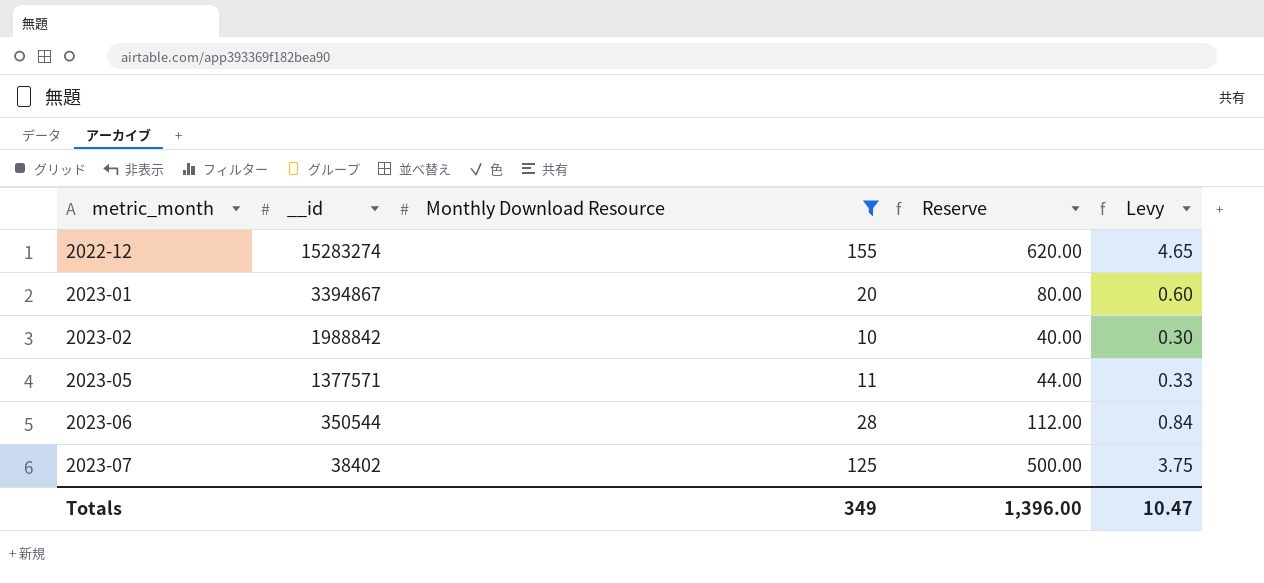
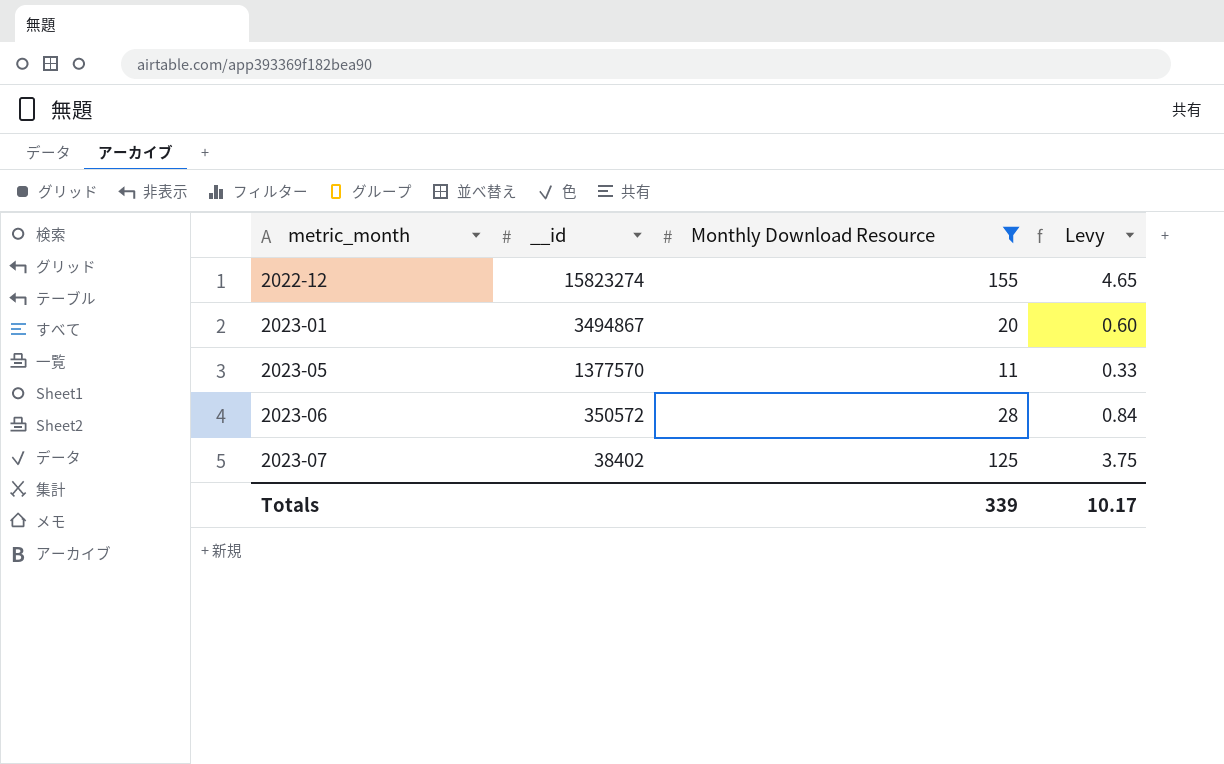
column Reserve | formula: [Monthly Download Resource] * 4 -> none
row 2023-02: 1988842 | 10 | 40.00 | 0.30 -> none
2022-12 | __id: 15283274 -> 15823274
2023-01 | __id: 3394867 -> 3494867
2023-05 | __id: 1377571 -> 1377570
2023-06 | __id: 350544 -> 350572
Totals | Monthly Download Resource: 349 -> 339
Totals | Levy: 10.47 -> 10.17

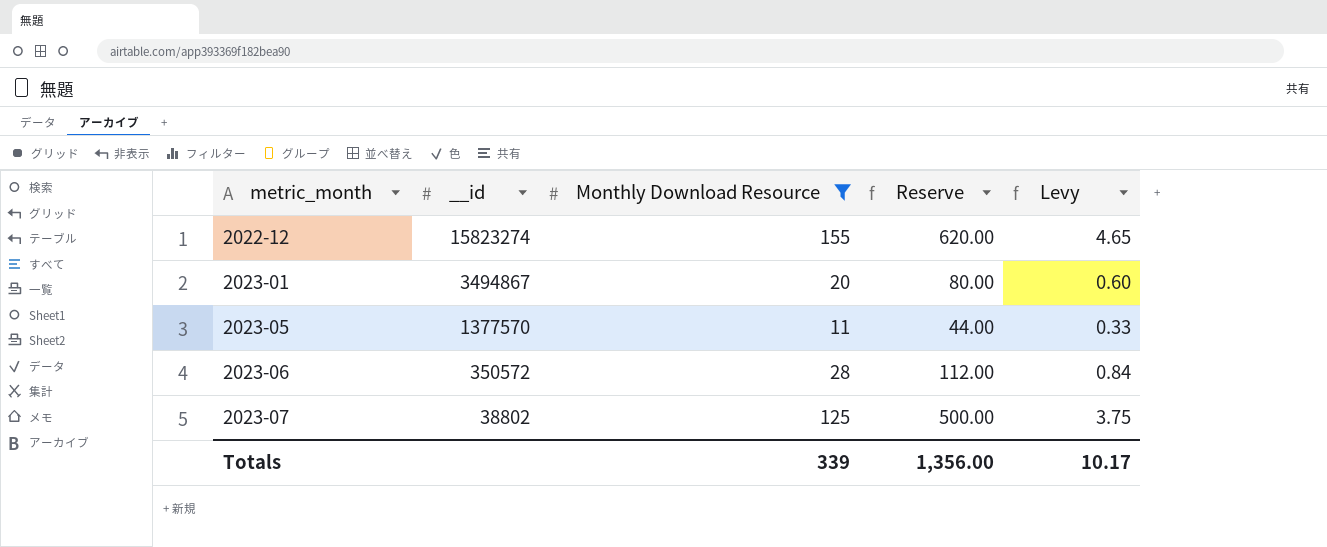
column Reserve | formula: none -> [Monthly Download Resource] * 4
2023-07 | __id: 38402 -> 38802

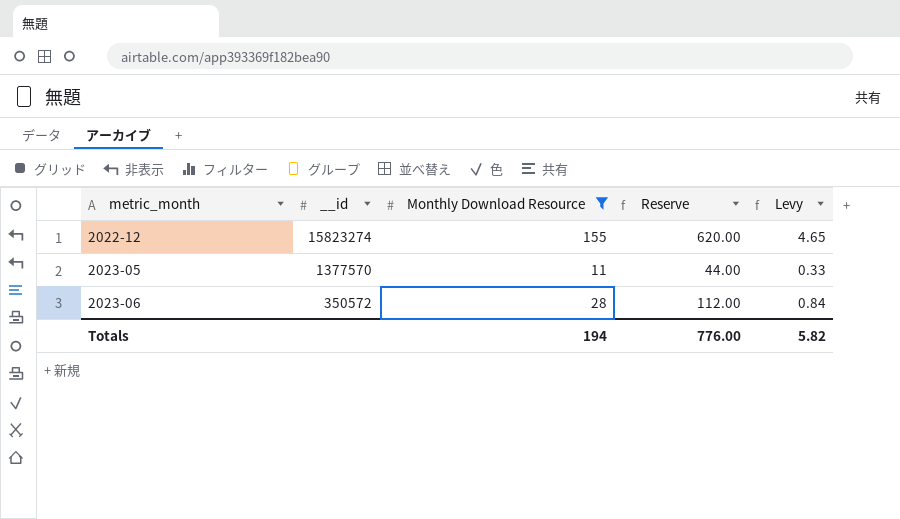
row 2023-01: 3494867 | 20 | 80.00 | 0.60 -> none
row 2023-07: 38802 | 125 | 500.00 | 3.75 -> none
Totals | Monthly Download Resource: 339 -> 194
Totals | Reserve: 1,356.00 -> 776.00
Totals | Levy: 10.17 -> 5.82

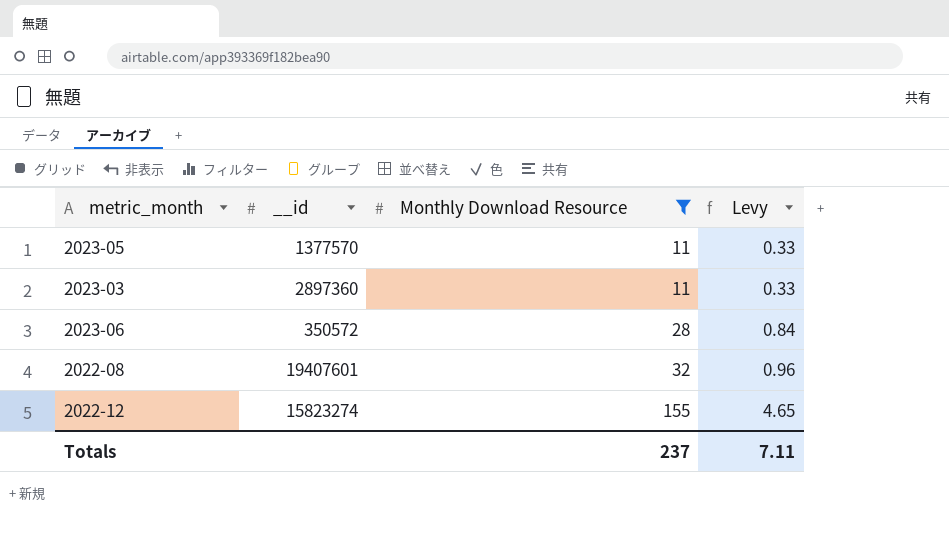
row order: metric_month ascending -> Monthly Download Resource ascending
column Reserve | formula: [Monthly Download Resource] * 4 -> none
row 2023-03: none -> 2897360 | 11 | 0.33
row 2022-08: none -> 19407601 | 32 | 0.96
Totals | Monthly Download Resource: 194 -> 237
Totals | Levy: 5.82 -> 7.11

